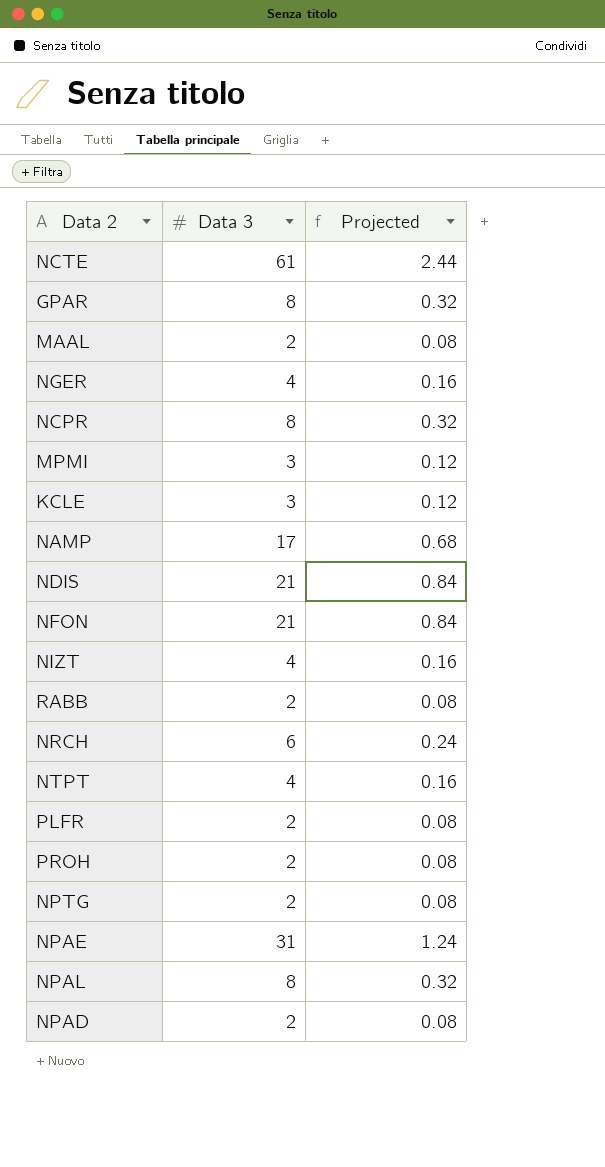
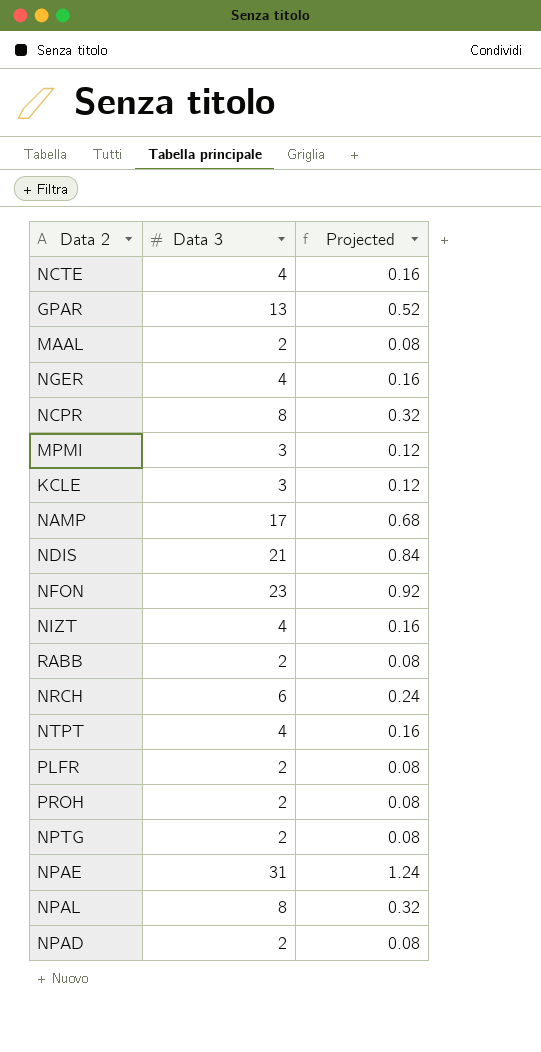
NCTE | Data 3: 61 -> 4
NCTE | Projected: 2.44 -> 0.16
GPAR | Data 3: 8 -> 13
GPAR | Projected: 0.32 -> 0.52
NFON | Data 3: 21 -> 23
NFON | Projected: 0.84 -> 0.92

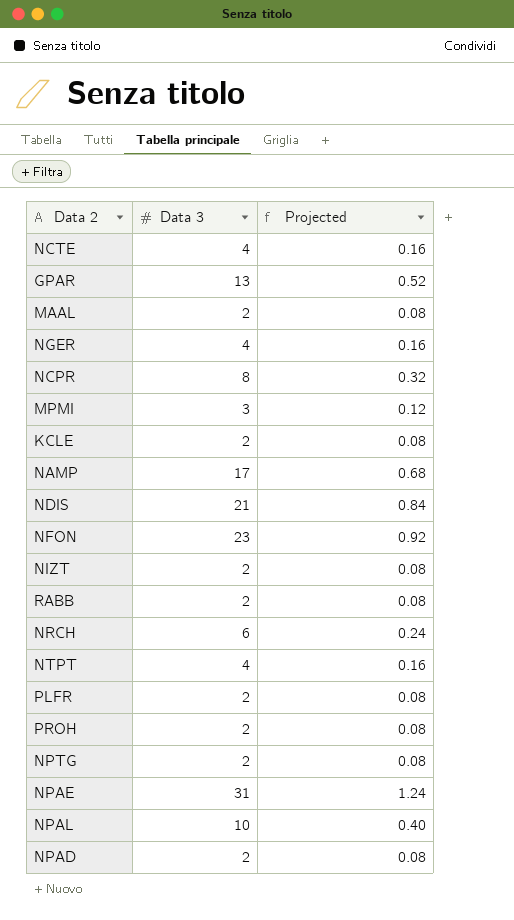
KCLE | Data 3: 3 -> 2
KCLE | Projected: 0.12 -> 0.08
NIZT | Data 3: 4 -> 2
NIZT | Projected: 0.16 -> 0.08
NPAL | Data 3: 8 -> 10
NPAL | Projected: 0.32 -> 0.40

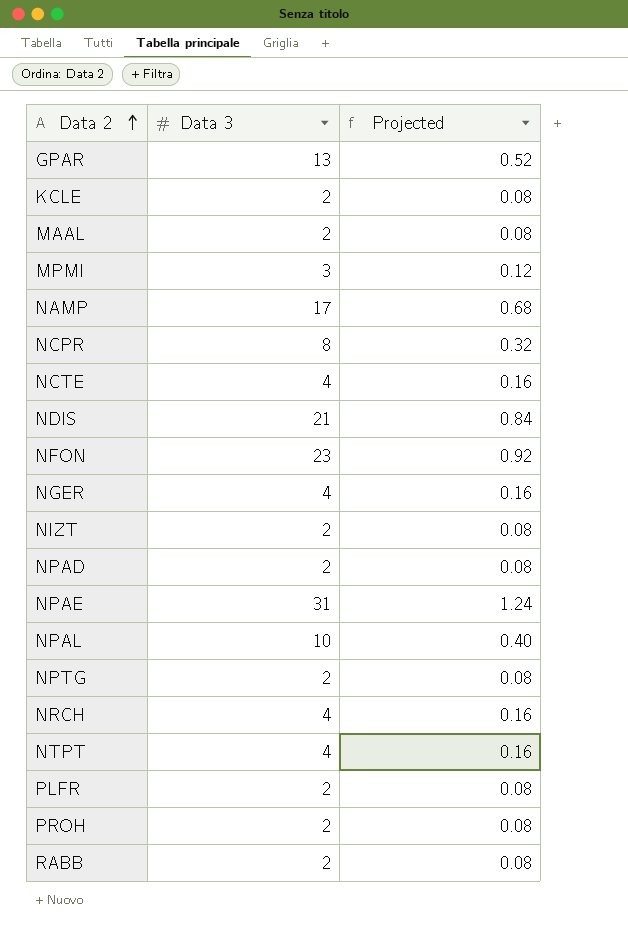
row order: none -> Data 2 ascending
NRCH | Data 3: 6 -> 4
NRCH | Projected: 0.24 -> 0.16

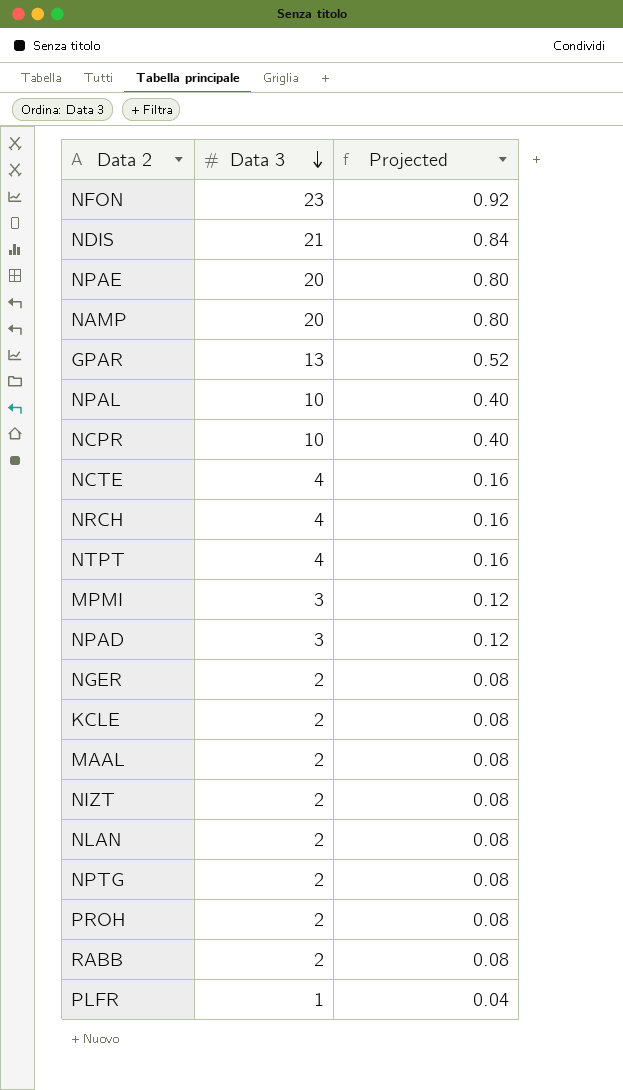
row order: Data 2 ascending -> Data 3 descending
NPAE | Data 3: 31 -> 20
NPAE | Projected: 1.24 -> 0.80
NAMP | Data 3: 17 -> 20
NAMP | Projected: 0.68 -> 0.80
NCPR | Data 3: 8 -> 10
NCPR | Projected: 0.32 -> 0.40
NPAD | Data 3: 2 -> 3
NPAD | Projected: 0.08 -> 0.12
NGER | Data 3: 4 -> 2
NGER | Projected: 0.16 -> 0.08
row NLAN: none -> 2 | 0.08
PLFR | Data 3: 2 -> 1
PLFR | Projected: 0.08 -> 0.04

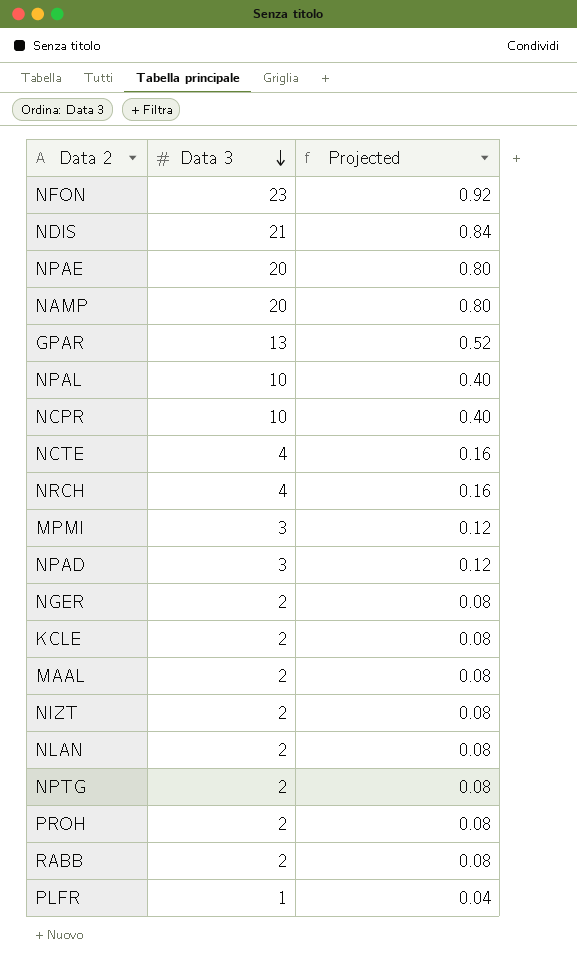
row NTPT: 4 | 0.16 -> none

